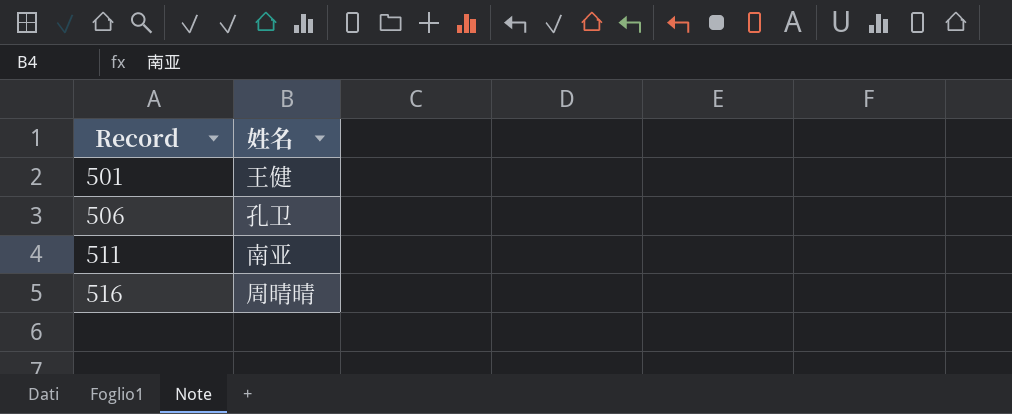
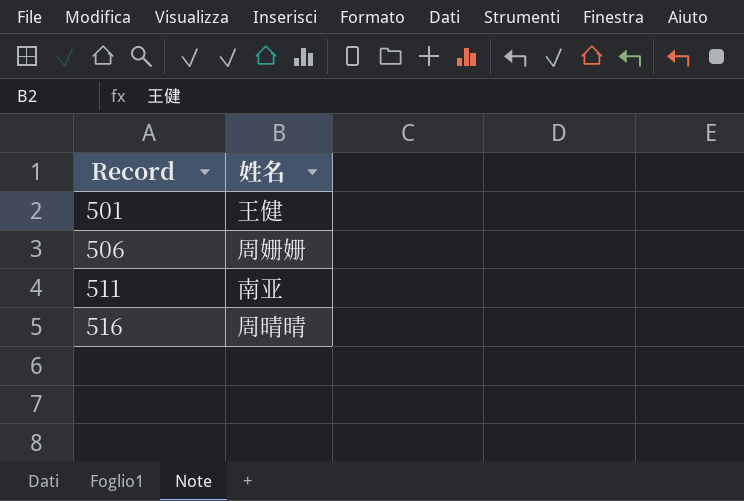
506 | 姓名: 孔卫 -> 周姗姗

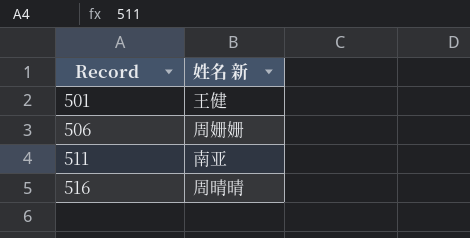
column name: 姓名 -> 姓名 新

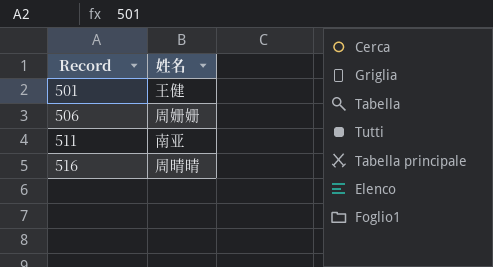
column name: 姓名 新 -> 姓名

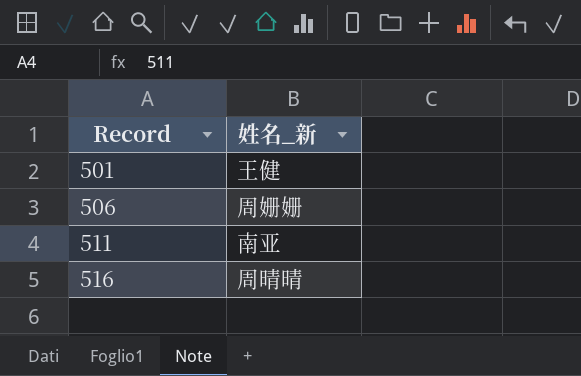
column name: 姓名 -> 姓名_新

